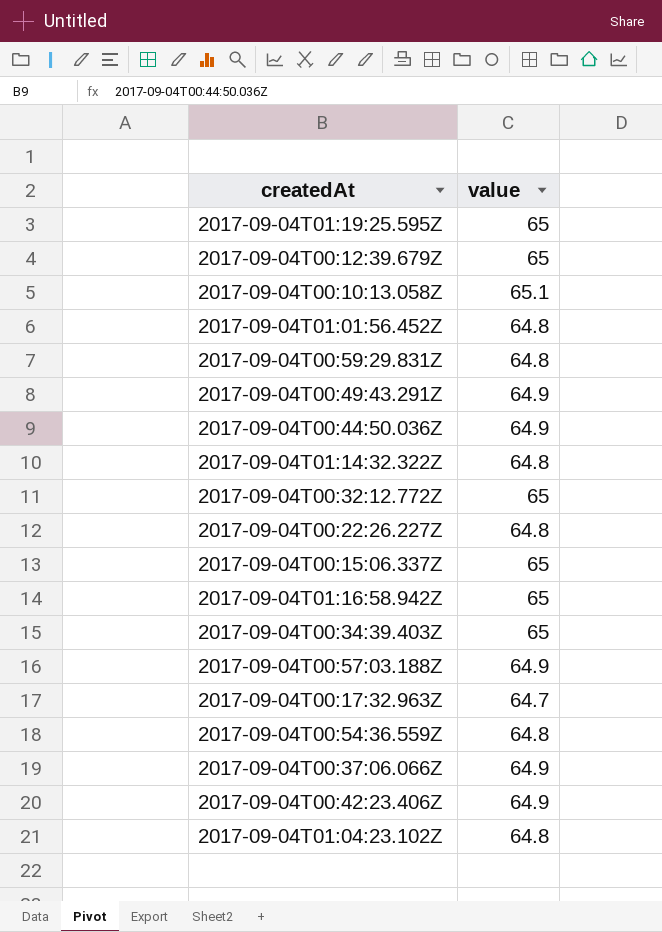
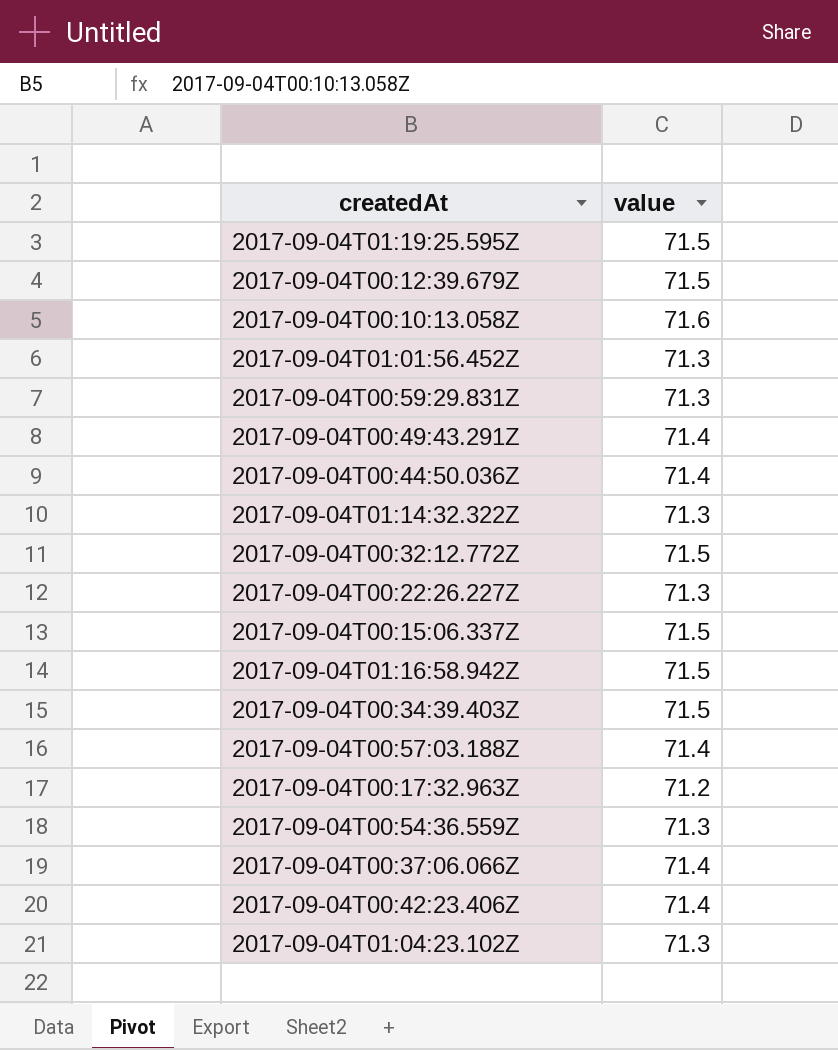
2017-09-04T01:19:25.595Z | value: 65 -> 71.5
2017-09-04T00:12:39.679Z | value: 65 -> 71.5
2017-09-04T00:10:13.058Z | value: 65.1 -> 71.6
2017-09-04T01:01:56.452Z | value: 64.8 -> 71.3
2017-09-04T00:59:29.831Z | value: 64.8 -> 71.3
2017-09-04T00:49:43.291Z | value: 64.9 -> 71.4
2017-09-04T00:44:50.036Z | value: 64.9 -> 71.4
2017-09-04T01:14:32.322Z | value: 64.8 -> 71.3
2017-09-04T00:32:12.772Z | value: 65 -> 71.5
2017-09-04T00:22:26.227Z | value: 64.8 -> 71.3
2017-09-04T00:15:06.337Z | value: 65 -> 71.5
2017-09-04T01:16:58.942Z | value: 65 -> 71.5
2017-09-04T00:34:39.403Z | value: 65 -> 71.5
2017-09-04T00:57:03.188Z | value: 64.9 -> 71.4
2017-09-04T00:17:32.963Z | value: 64.7 -> 71.2
2017-09-04T00:54:36.559Z | value: 64.8 -> 71.3
2017-09-04T00:37:06.066Z | value: 64.9 -> 71.4
2017-09-04T00:42:23.406Z | value: 64.9 -> 71.4
2017-09-04T01:04:23.102Z | value: 64.8 -> 71.3

